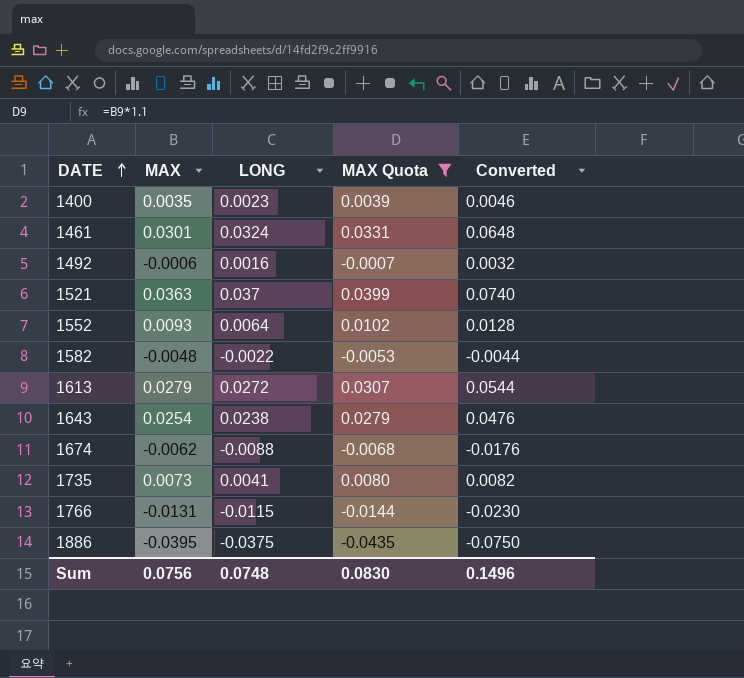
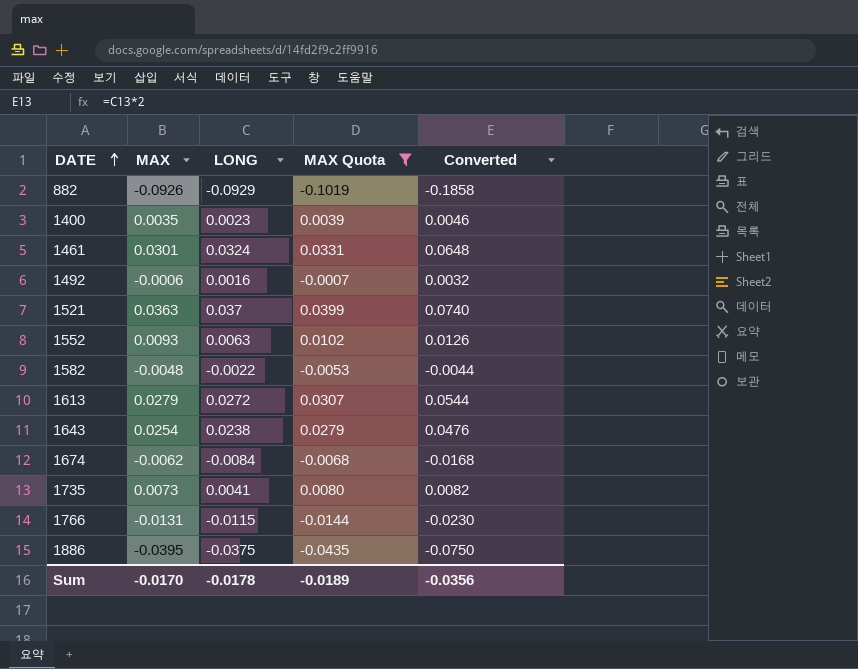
row 882: none -> -0.0926 | -0.0929 | -0.1019 | -0.1858
1552 | LONG: 0.0064 -> 0.0063
1552 | Converted: 0.0128 -> 0.0126
1674 | LONG: -0.0088 -> -0.0084
1674 | Converted: -0.0176 -> -0.0168
Sum | MAX: 0.0756 -> -0.0170
Sum | LONG: 0.0748 -> -0.0178
Sum | MAX Quota: 0.0830 -> -0.0189
Sum | Converted: 0.1496 -> -0.0356

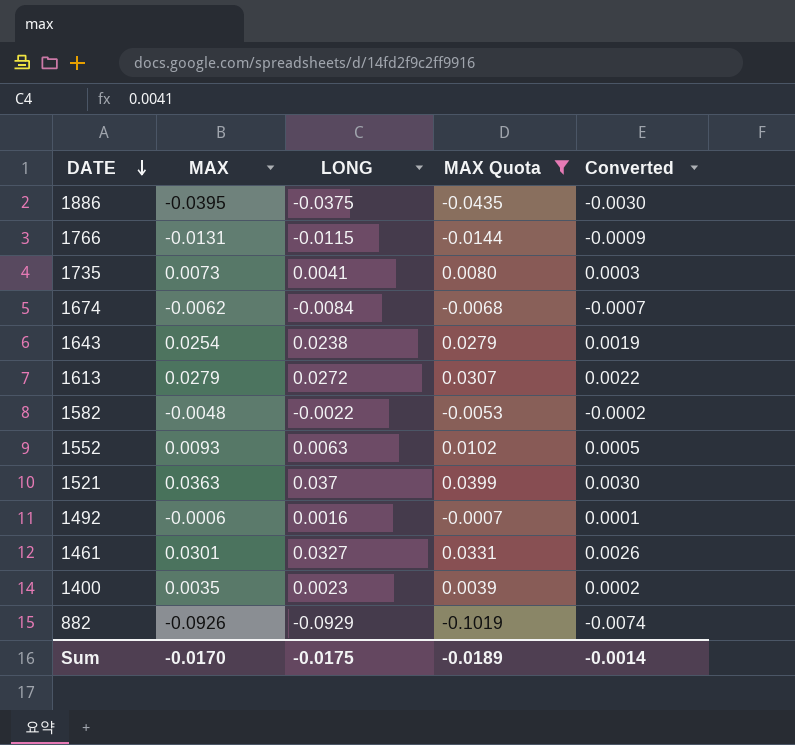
row order: DATE ascending -> DATE descending
column Converted | formula: [LONG] * 2 -> [LONG] * 0.08
1461 | LONG: 0.0324 -> 0.0327
Sum | LONG: -0.0178 -> -0.0175
Sum | Converted: -0.0356 -> -0.0014

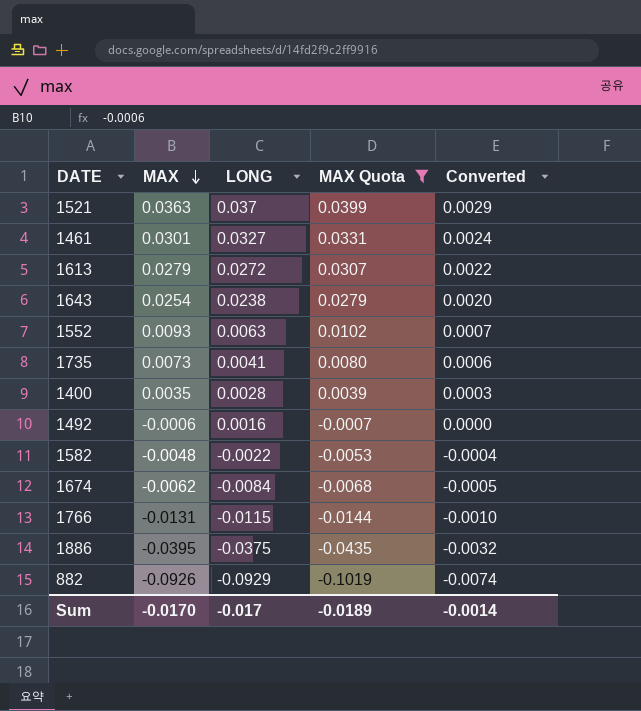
row order: DATE descending -> MAX descending
column Converted | formula: [LONG] * 0.08 -> [MAX] * 0.08
1400 | LONG: 0.0023 -> 0.0028
Sum | LONG: -0.0175 -> -0.017

